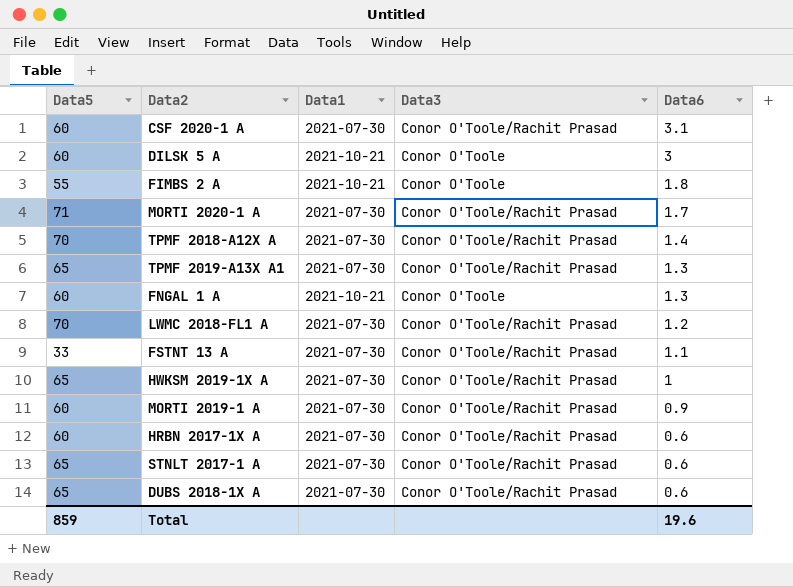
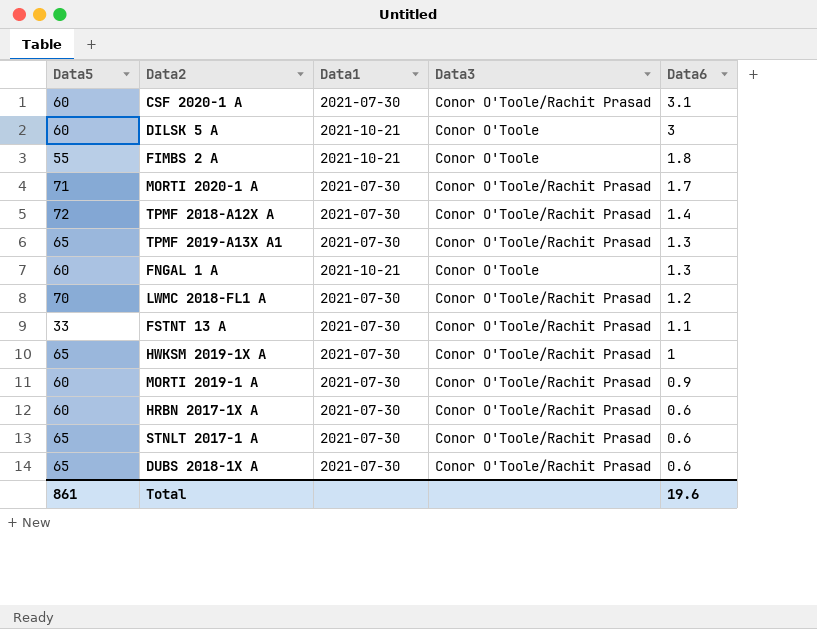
TPMF 2018-A12X A | Data5: 70 -> 72
Total | Data5: 859 -> 861

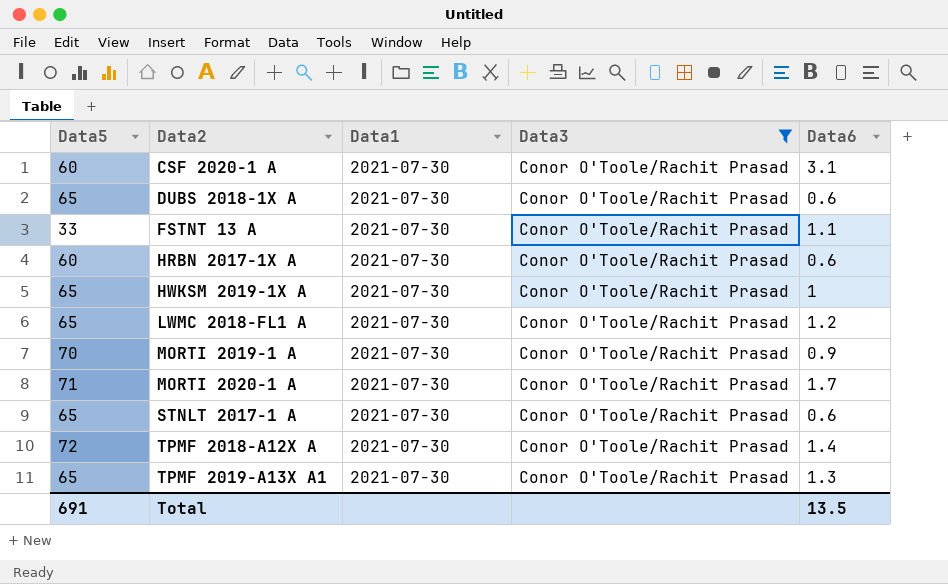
filter: none -> Data3 = Conor O'Toole/Rachit Prasad
row order: Data6 descending -> Data2 ascending
LWMC 2018-FL1 A | Data5: 70 -> 65
MORTI 2019-1 A | Data5: 60 -> 70
Total | Data5: 861 -> 691
Total | Data6: 19.6 -> 13.5

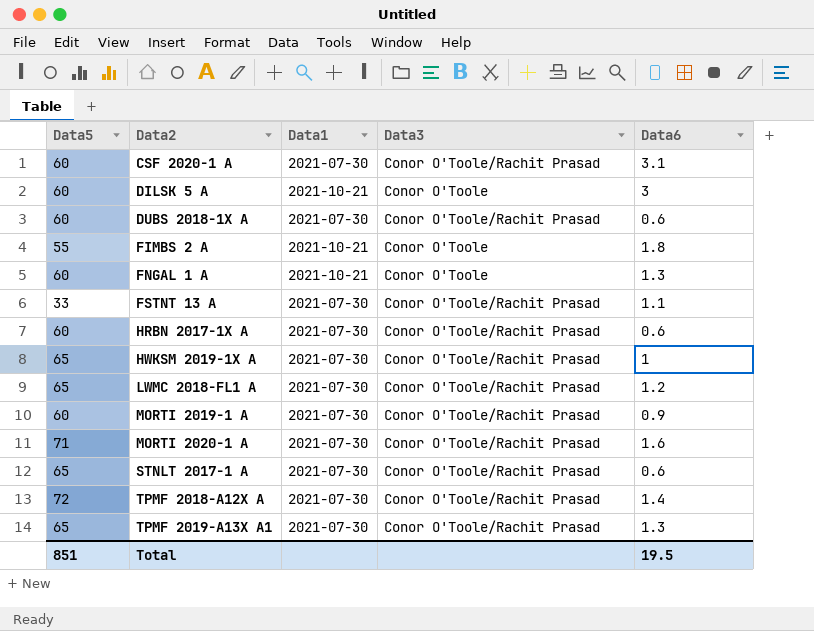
filter: Data3 = Conor O'Toole/Rachit Prasad -> none
DUBS 2018-1X A | Data5: 65 -> 60
MORTI 2019-1 A | Data5: 70 -> 60
MORTI 2020-1 A | Data6: 1.7 -> 1.6
Total | Data5: 691 -> 851
Total | Data6: 13.5 -> 19.5

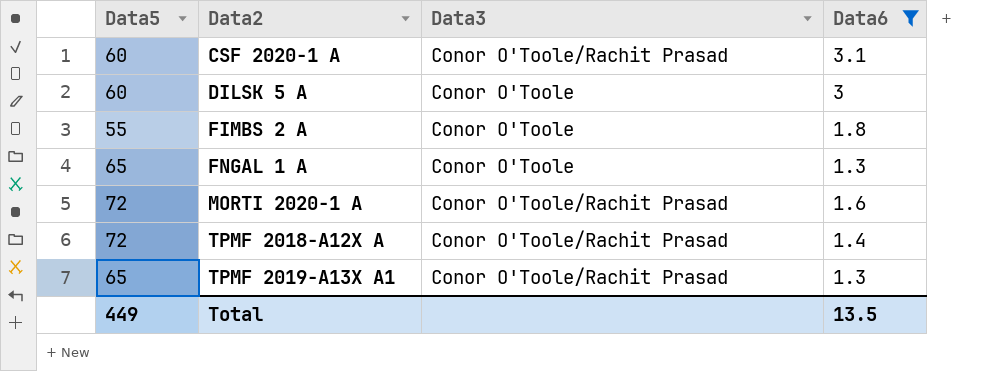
filter: none -> Data6 >= 1.3
column Data1 | position: 3 -> none
FNGAL 1 A | Data5: 60 -> 65
MORTI 2020-1 A | Data5: 71 -> 72
Total | Data5: 851 -> 449
Total | Data6: 19.5 -> 13.5

